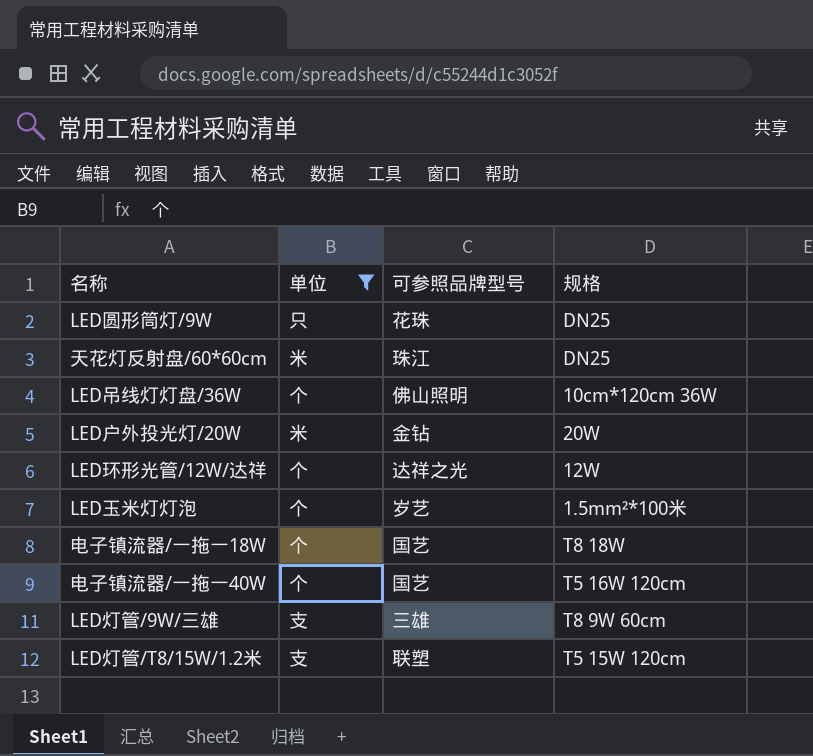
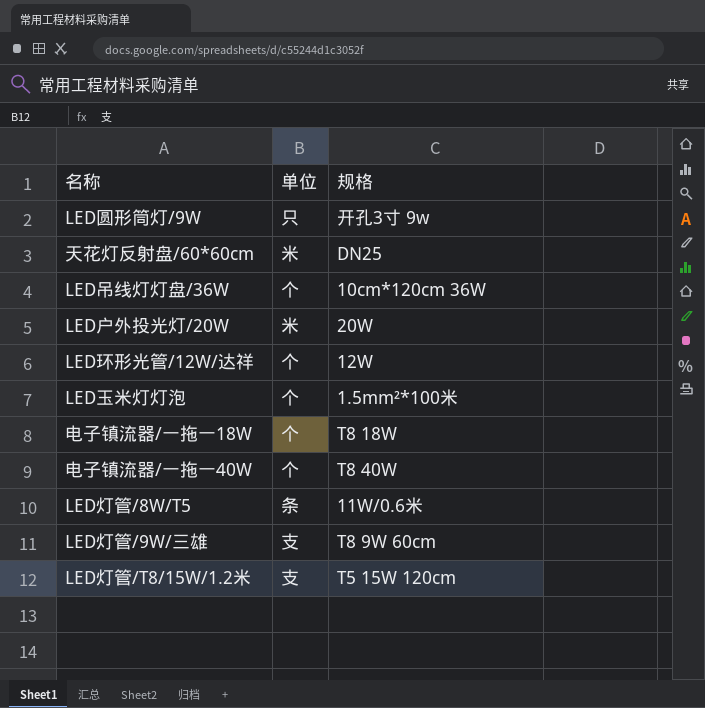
filter: 单位 != 条 -> none
column 可参照品牌型号 | position: 3 -> none
LED圆形筒灯/9W | 规格: DN25 -> 开孔3寸 9w
电子镇流器/一拖一40W | 规格: T5 16W 120cm -> T8 40W

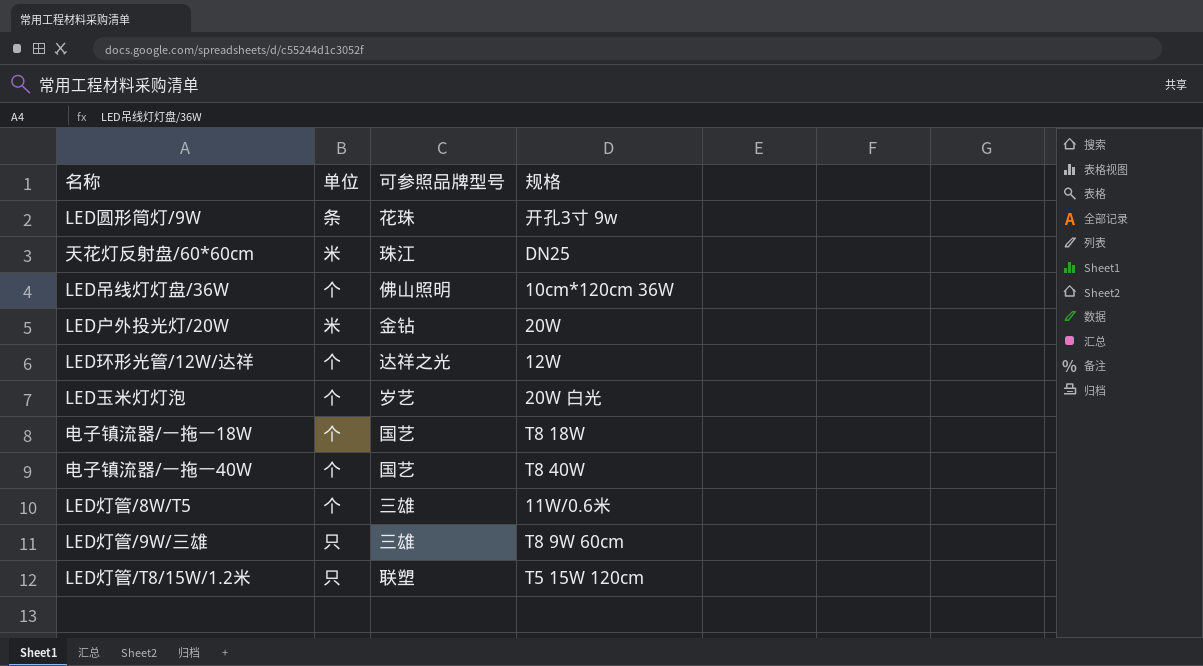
column 可参照品牌型号 | position: none -> 3
LED圆形筒灯/9W | 单位: 只 -> 条
LED玉米灯灯泡 | 规格: 1.5mm²*100米 -> 20W 白光
LED灯管/8W/T5 | 单位: 条 -> 个
LED灯管/9W/三雄 | 单位: 支 -> 只
LED灯管/T8/15W/1.2米 | 单位: 支 -> 只

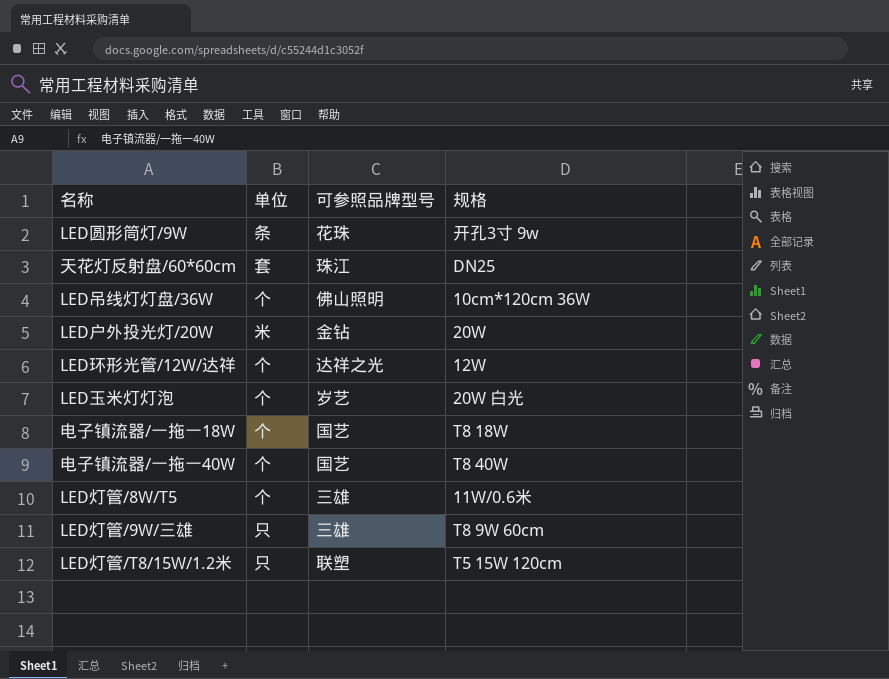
天花灯反射盘/60*60cm | 单位: 米 -> 套

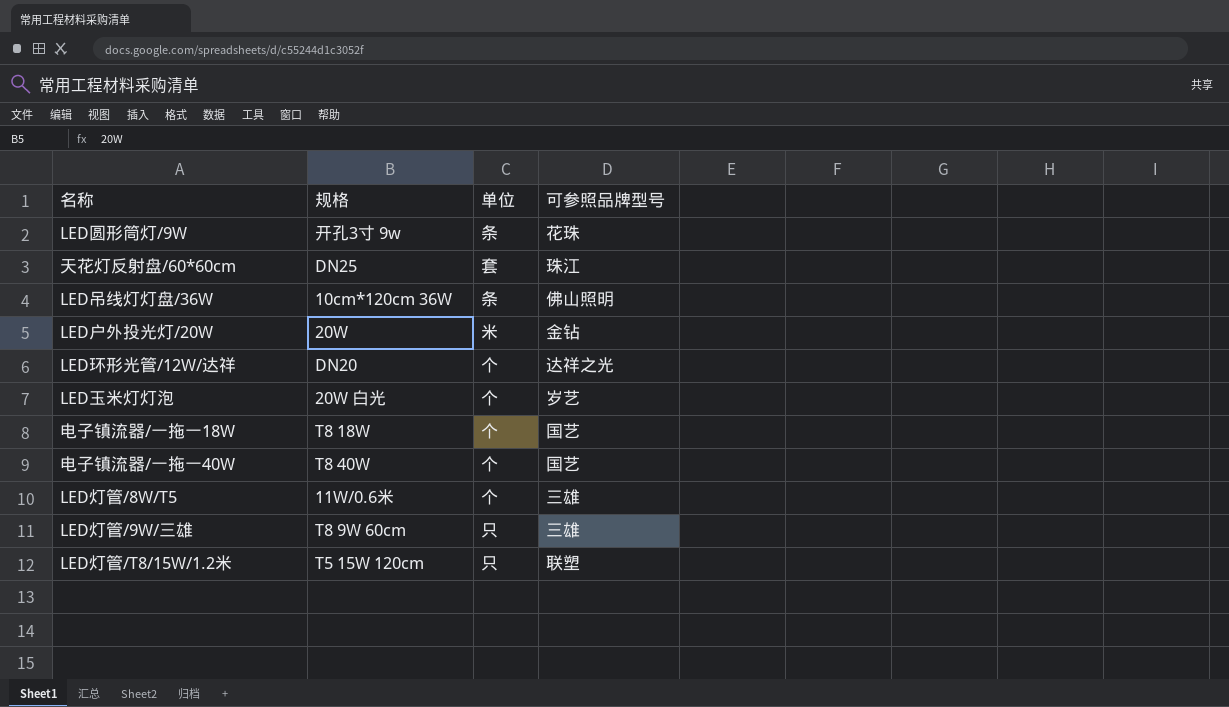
column 规格 | position: 4 -> 2
LED吊线灯灯盘/36W | 单位: 个 -> 条
LED环形光管/12W/达祥 | 规格: 12W -> DN20

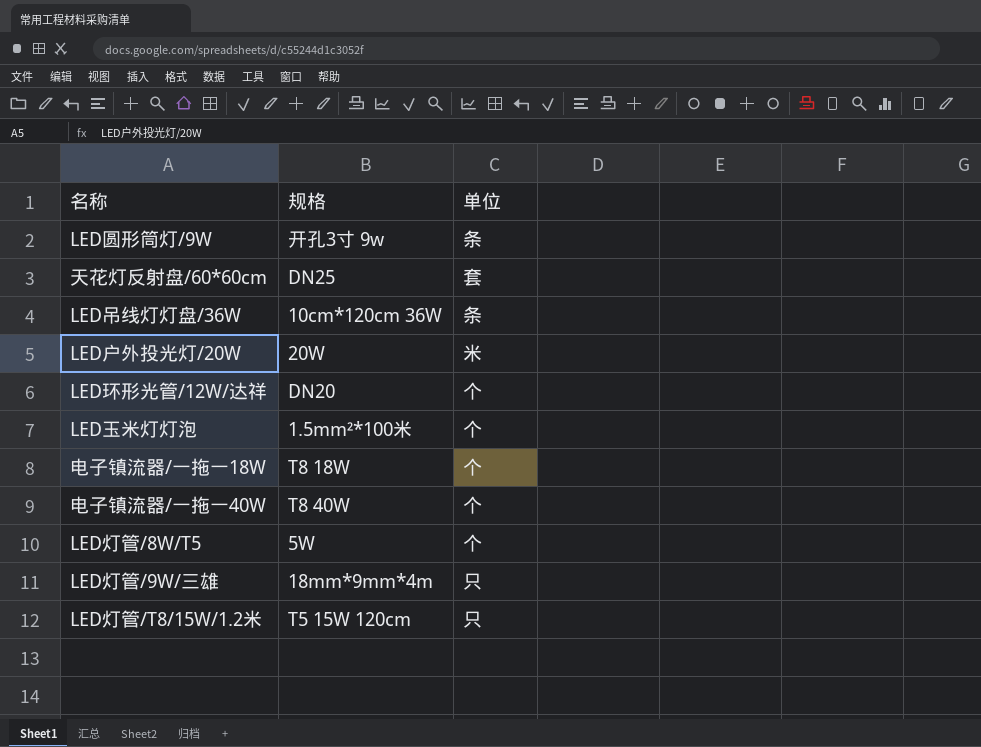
column 可参照品牌型号 | position: 4 -> none
LED玉米灯灯泡 | 规格: 20W 白光 -> 1.5mm²*100米
LED灯管/8W/T5 | 规格: 11W/0.6米 -> 5W
LED灯管/9W/三雄 | 规格: T8 9W 60cm -> 18mm*9mm*4m

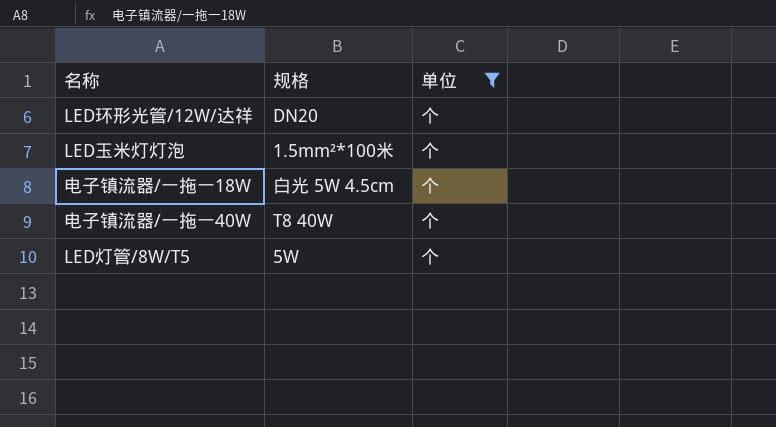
filter: none -> 单位 = 个
电子镇流器/一拖一18W | 规格: T8 18W -> 白光 5W 4.5cm

